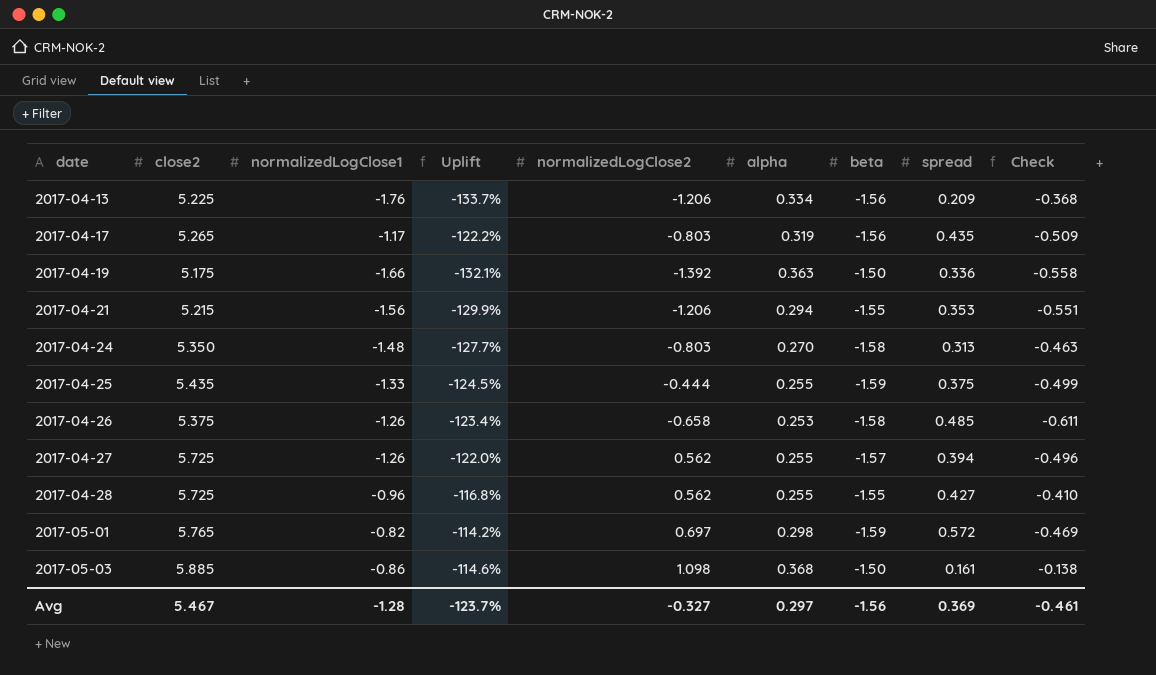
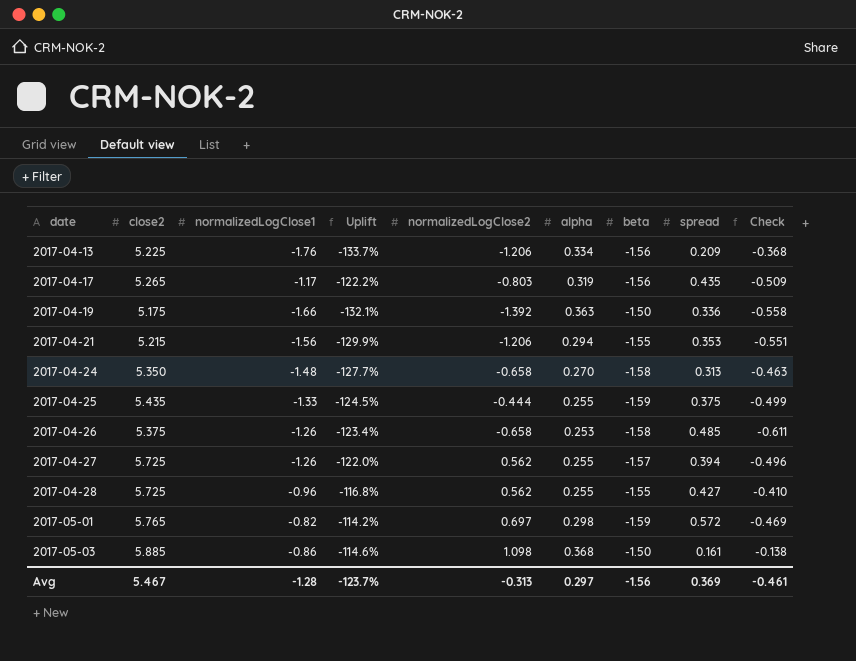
2017-04-24 | normalizedLogClose2: -0.803 -> -0.658
Avg | normalizedLogClose2: -0.327 -> -0.313

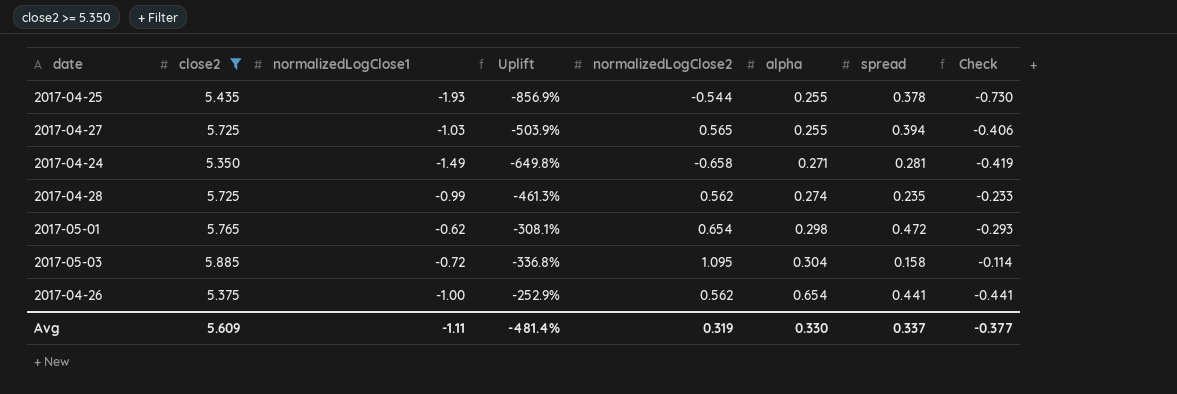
filter: none -> close2 >= 5.350
row order: date ascending -> alpha ascending
column beta | position: 7 -> none
column Uplift | formula: ([normalizedLogClose1] - [close2]) / [close2] -> ([normalizedLogClose1] - [alpha]) / [alpha]
2017-04-25 | normalizedLogClose1: -1.33 -> -1.93
2017-04-25 | normalizedLogClose2: -0.444 -> -0.544
2017-04-25 | spread: 0.375 -> 0.378
2017-04-25 | Check: -0.499 -> -0.730
2017-04-27 | normalizedLogClose1: -1.26 -> -1.03
2017-04-27 | normalizedLogClose2: 0.562 -> 0.565
2017-04-27 | Check: -0.496 -> -0.406
2017-04-24 | normalizedLogClose1: -1.48 -> -1.49
2017-04-24 | alpha: 0.270 -> 0.271
2017-04-24 | spread: 0.313 -> 0.281
2017-04-24 | Check: -0.463 -> -0.419
2017-04-28 | normalizedLogClose1: -0.96 -> -0.99
2017-04-28 | alpha: 0.255 -> 0.274
2017-04-28 | spread: 0.427 -> 0.235
2017-04-28 | Check: -0.410 -> -0.233
2017-05-01 | normalizedLogClose1: -0.82 -> -0.62
2017-05-01 | normalizedLogClose2: 0.697 -> 0.654
2017-05-01 | spread: 0.572 -> 0.472
2017-05-01 | Check: -0.469 -> -0.293
2017-05-03 | normalizedLogClose1: -0.86 -> -0.72
2017-05-03 | normalizedLogClose2: 1.098 -> 1.095
2017-05-03 | alpha: 0.368 -> 0.304
2017-05-03 | spread: 0.161 -> 0.158
2017-05-03 | Check: -0.138 -> -0.114
2017-04-26 | normalizedLogClose1: -1.26 -> -1.00
2017-04-26 | normalizedLogClose2: -0.658 -> 0.562
2017-04-26 | alpha: 0.253 -> 0.654
2017-04-26 | spread: 0.485 -> 0.441
2017-04-26 | Check: -0.611 -> -0.441
Avg | close2: 5.467 -> 5.609
Avg | normalizedLogClose1: -1.28 -> -1.11
Avg | Uplift: -123.7% -> -481.4%
Avg | normalizedLogClose2: -0.313 -> 0.319
Avg | alpha: 0.297 -> 0.330
Avg | spread: 0.369 -> 0.337
Avg | Check: -0.461 -> -0.377

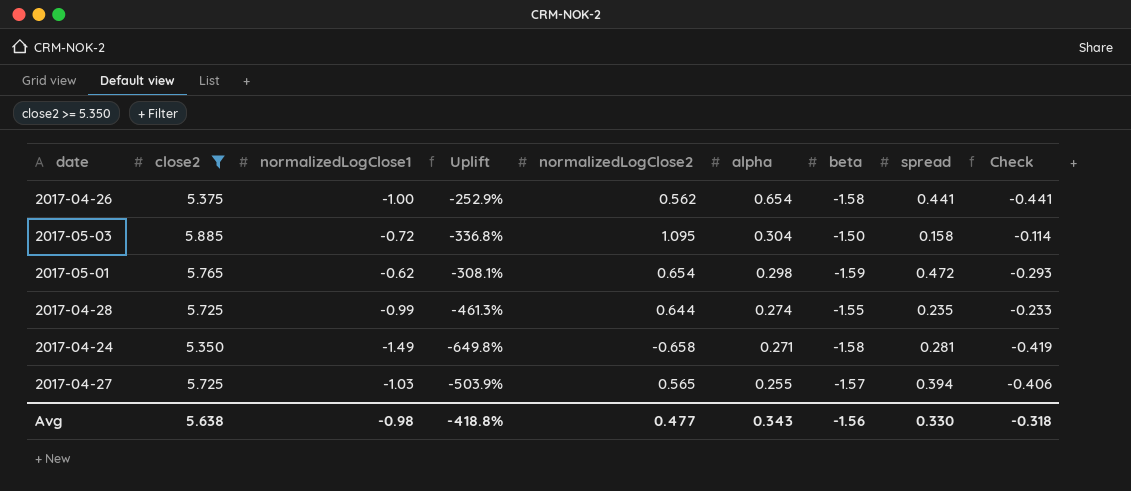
row order: alpha ascending -> alpha descending
column beta | position: none -> 7
row 2017-04-25: 5.435 | -1.93 | -856.9% | -0.544 | 0.255 | 0.378 | -0.730 -> none
2017-04-28 | normalizedLogClose2: 0.562 -> 0.644
Avg | close2: 5.609 -> 5.638
Avg | normalizedLogClose1: -1.11 -> -0.98
Avg | Uplift: -481.4% -> -418.8%
Avg | normalizedLogClose2: 0.319 -> 0.477
Avg | alpha: 0.330 -> 0.343
Avg | spread: 0.337 -> 0.330
Avg | Check: -0.377 -> -0.318

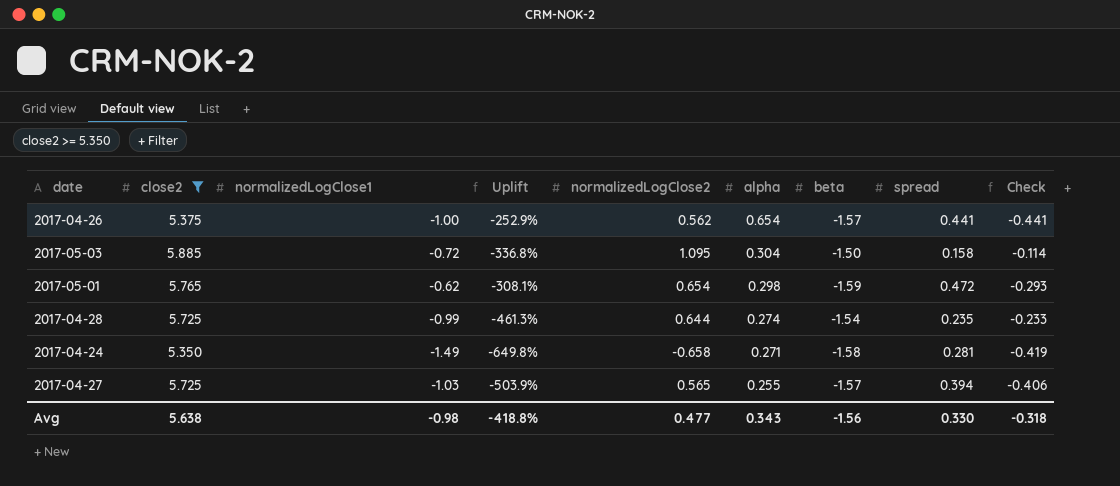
2017-04-26 | beta: -1.58 -> -1.57
2017-04-28 | beta: -1.55 -> -1.54

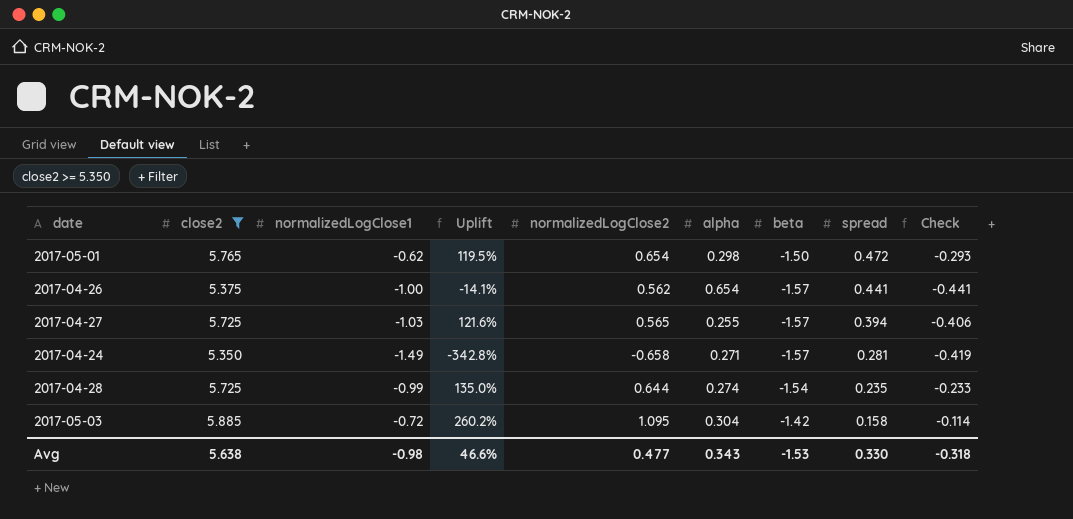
row order: alpha descending -> spread descending
column Uplift | formula: ([normalizedLogClose1] - [alpha]) / [alpha] -> ([normalizedLogClose2] - [alpha]) / [alpha]
2017-05-01 | beta: -1.59 -> -1.50
2017-04-24 | beta: -1.58 -> -1.57
2017-05-03 | beta: -1.50 -> -1.42
Avg | Uplift: -418.8% -> 46.6%
Avg | beta: -1.56 -> -1.53

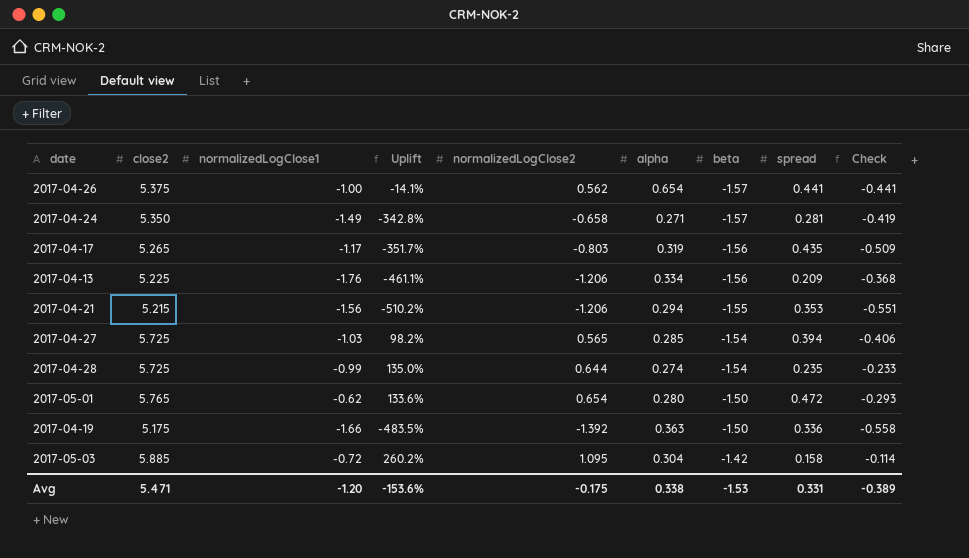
filter: close2 >= 5.350 -> none
row order: spread descending -> beta ascending
2017-04-27 | Uplift: 121.6% -> 98.2%
2017-04-27 | alpha: 0.255 -> 0.285
2017-04-27 | beta: -1.57 -> -1.54
2017-05-01 | Uplift: 119.5% -> 133.6%
2017-05-01 | alpha: 0.298 -> 0.280
Avg | close2: 5.638 -> 5.471
Avg | normalizedLogClose1: -0.98 -> -1.20
Avg | Uplift: 46.6% -> -153.6%
Avg | normalizedLogClose2: 0.477 -> -0.175
Avg | alpha: 0.343 -> 0.338
Avg | spread: 0.330 -> 0.331
Avg | Check: -0.318 -> -0.389

